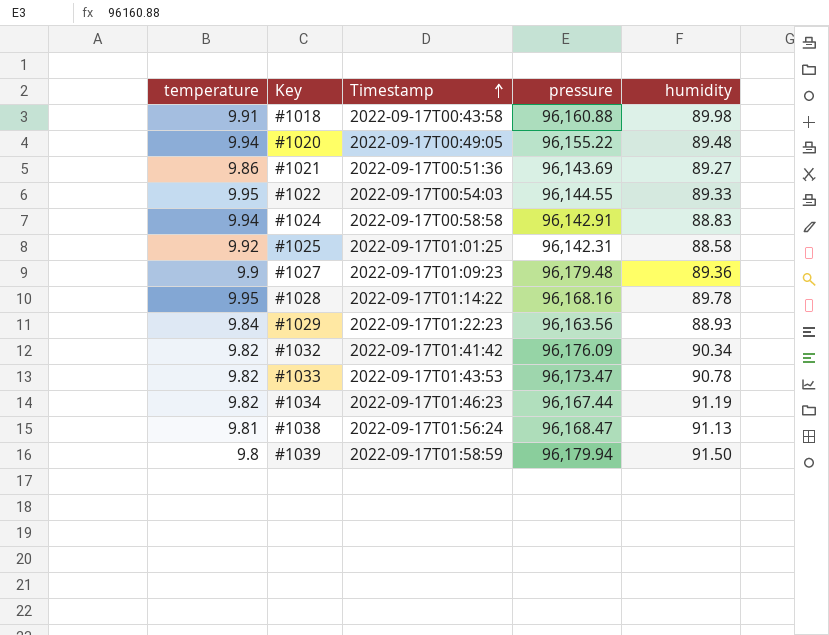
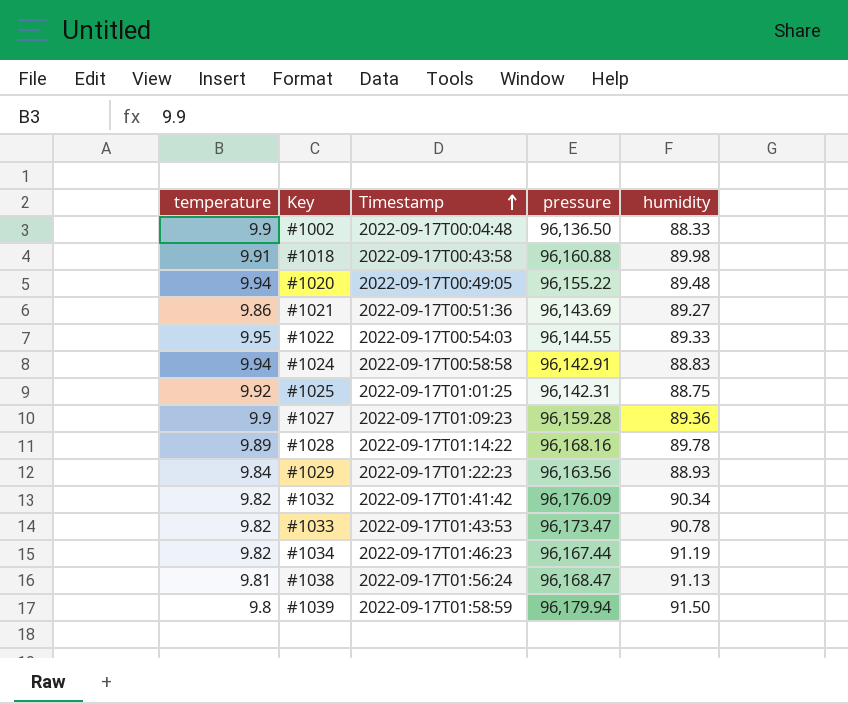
row #1002: none -> 9.9 | 2022-09-17T00:04:48 | 96,136.50 | 88.33
#1025 | humidity: 88.58 -> 88.75
#1027 | pressure: 96,179.48 -> 96,159.28
#1028 | temperature: 9.95 -> 9.89

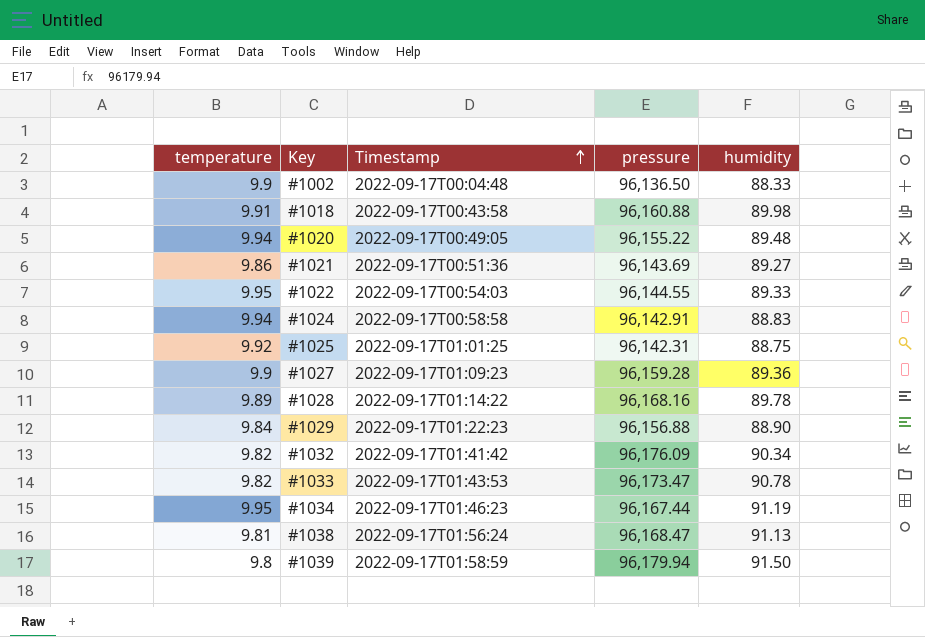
#1029 | pressure: 96,163.56 -> 96,156.88
#1029 | humidity: 88.93 -> 88.90
#1034 | temperature: 9.82 -> 9.95

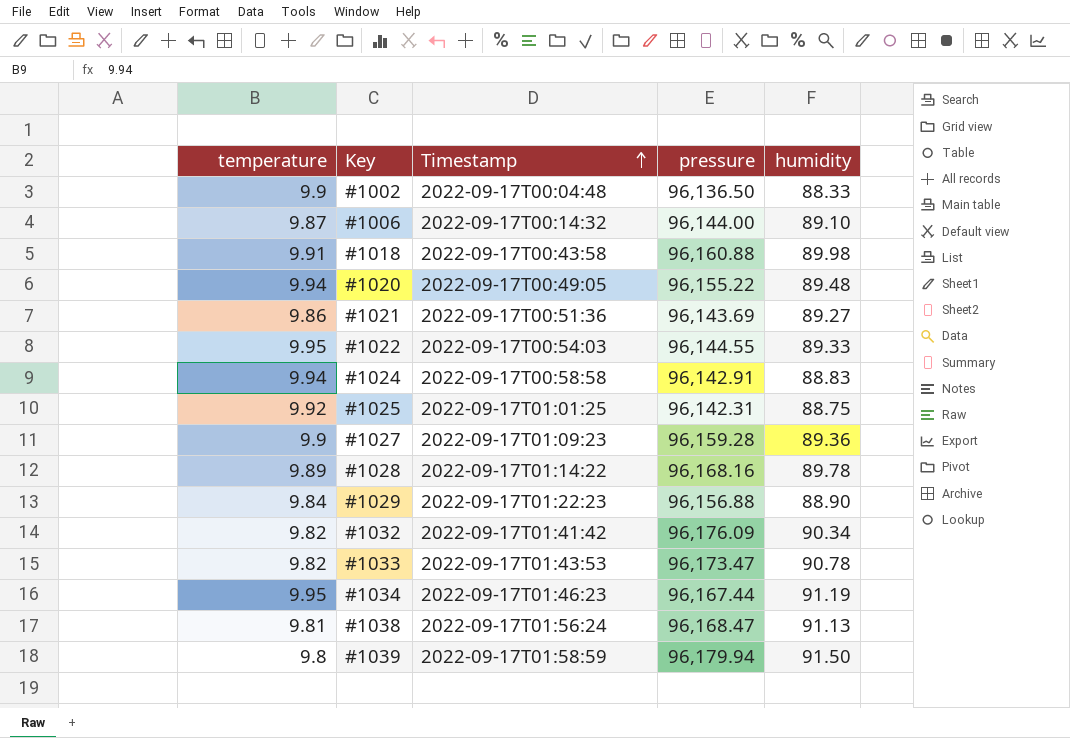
row #1006: none -> 9.87 | 2022-09-17T00:14:32 | 96,144.00 | 89.10

